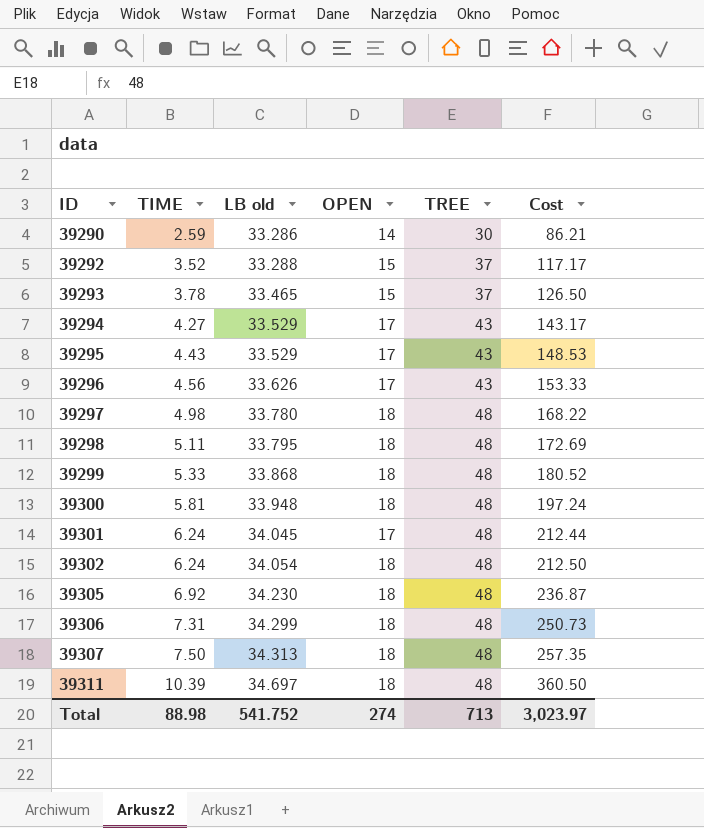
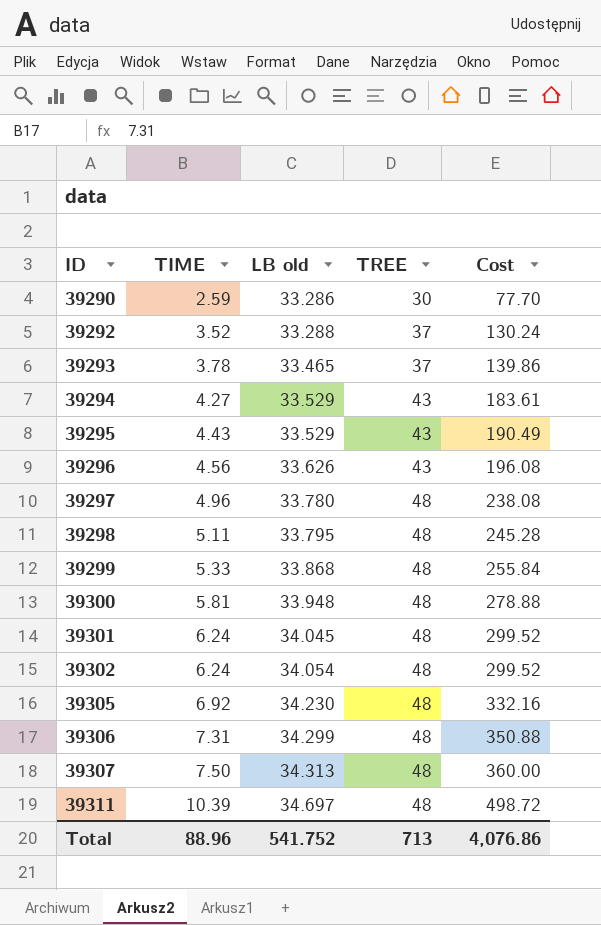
column OPEN | position: 4 -> none
column Cost | formula: [TIME] * [LB old] -> [TIME] * [TREE]
39297 | TIME: 4.98 -> 4.96
Total | TIME: 88.98 -> 88.96
Total | Cost: 3,023.97 -> 4,076.86

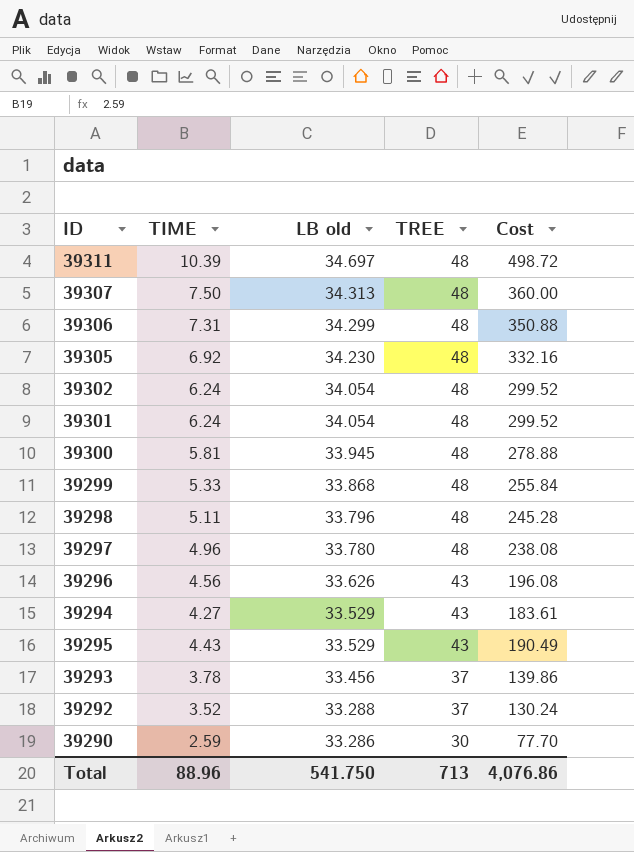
row order: ID ascending -> LB old descending
39301 | LB old: 34.045 -> 34.054
39300 | LB old: 33.948 -> 33.945
39298 | LB old: 33.795 -> 33.796
39293 | LB old: 33.465 -> 33.456
Total | LB old: 541.752 -> 541.750

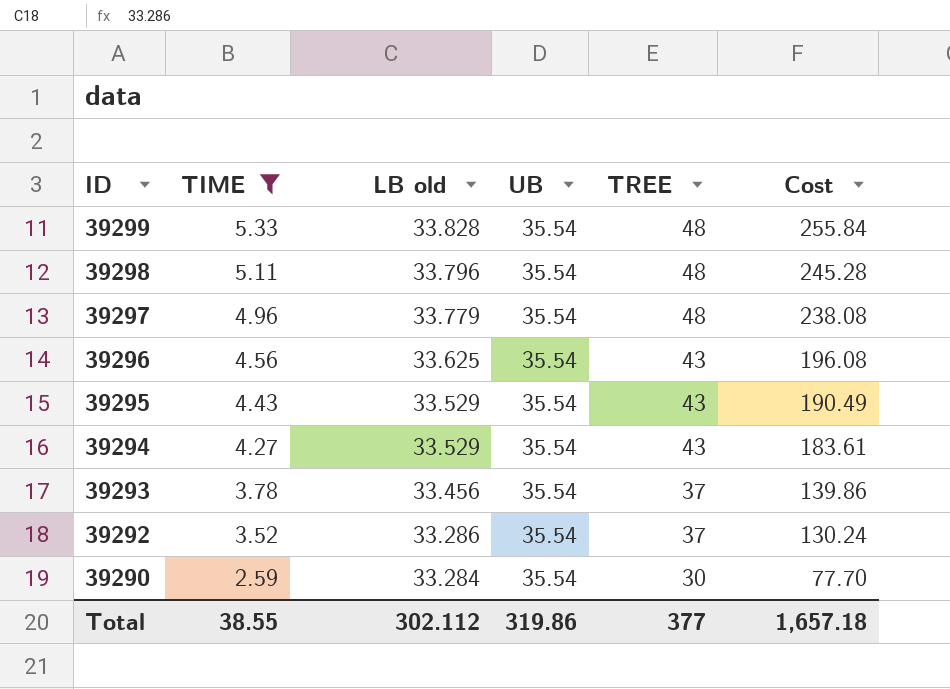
filter: none -> TIME <= 5.33
row order: LB old descending -> ID descending
column UB | position: none -> 4
39299 | LB old: 33.868 -> 33.828
39297 | LB old: 33.780 -> 33.779
39296 | LB old: 33.626 -> 33.625
39292 | LB old: 33.288 -> 33.286
39290 | LB old: 33.286 -> 33.284
Total | TIME: 88.96 -> 38.55
Total | LB old: 541.750 -> 302.112
Total | TREE: 713 -> 377
Total | Cost: 4,076.86 -> 1,657.18

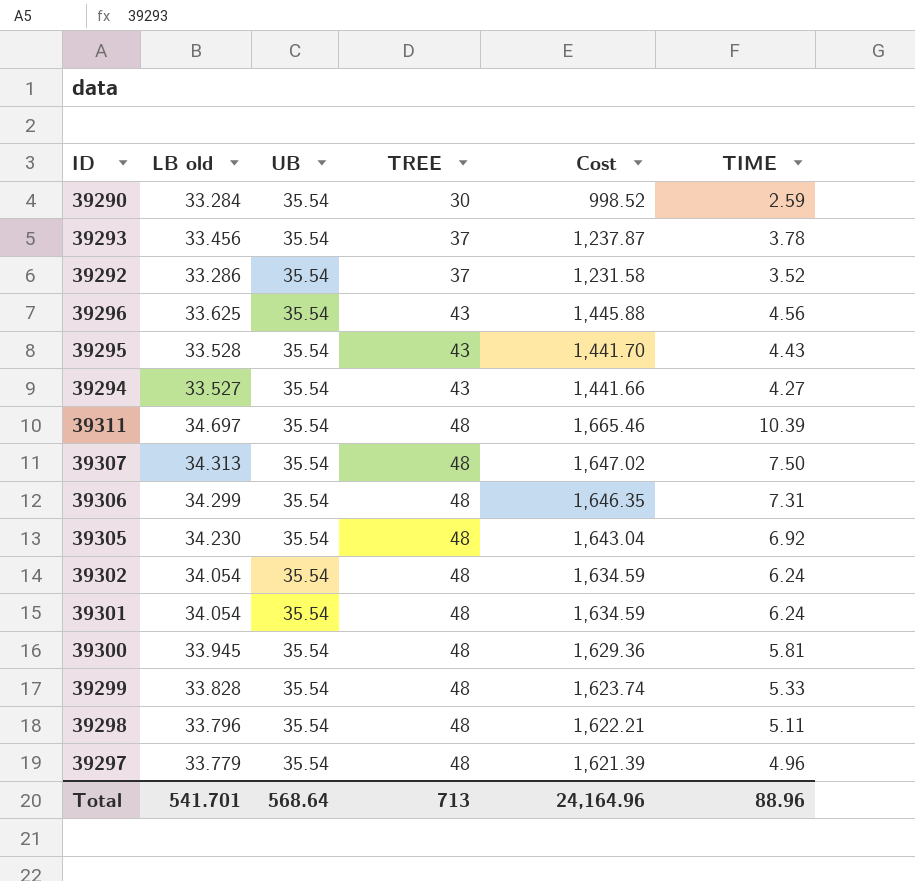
filter: TIME <= 5.33 -> none
row order: ID descending -> TREE ascending
column Cost | formula: [TIME] * [TREE] -> [LB old] * [TREE]
column TIME | position: 2 -> 6
39295 | LB old: 33.529 -> 33.528
39294 | LB old: 33.529 -> 33.527
Total | LB old: 302.112 -> 541.701
Total | UB: 319.86 -> 568.64
Total | TREE: 377 -> 713
Total | Cost: 1,657.18 -> 24,164.96
Total | TIME: 38.55 -> 88.96

